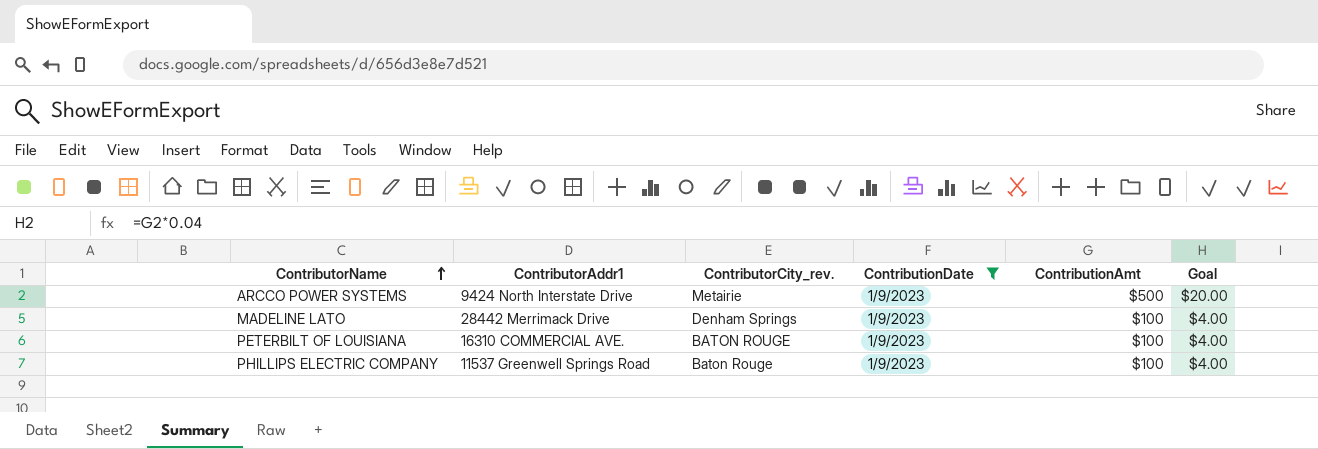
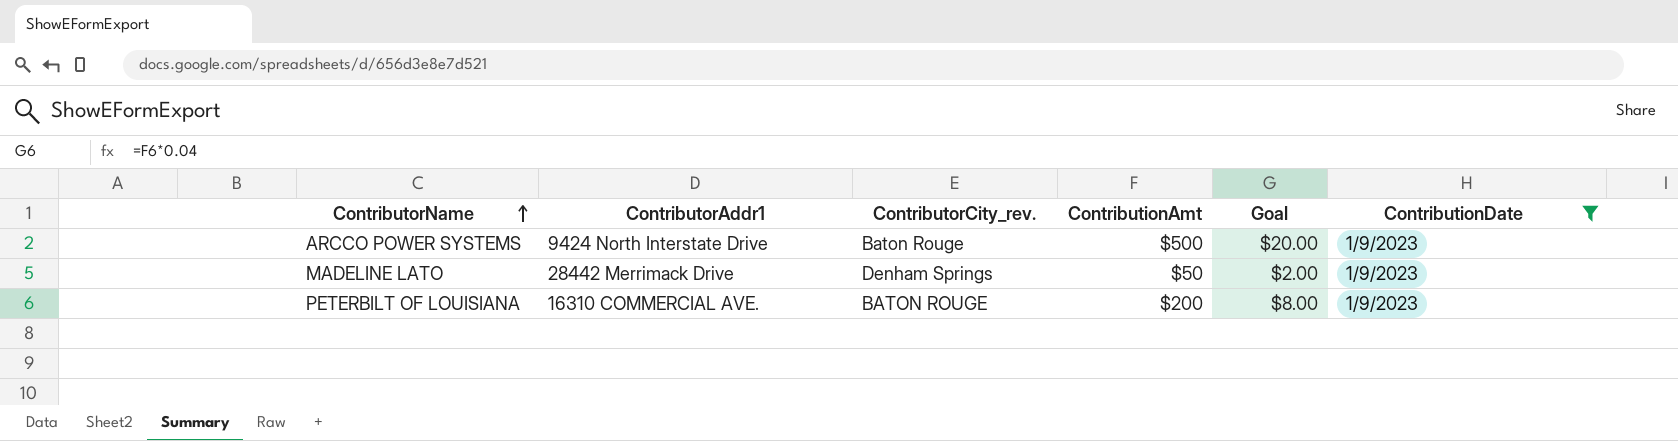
column ContributionDate | position: 4 -> 6
row PHILLIPS ELECTRIC COMPANY: 11537 Greenwell Springs Road | Baton Rouge | 1/9/2023 | $100 | $4.00 -> none
ARCCO POWER SYSTEMS | ContributorCity_rev.: Metairie -> Baton Rouge
MADELINE LATO | ContributionAmt: $100 -> $50
MADELINE LATO | Goal: $4.00 -> $2.00
PETERBILT OF LOUISIANA | ContributionAmt: $100 -> $200
PETERBILT OF LOUISIANA | Goal: $4.00 -> $8.00

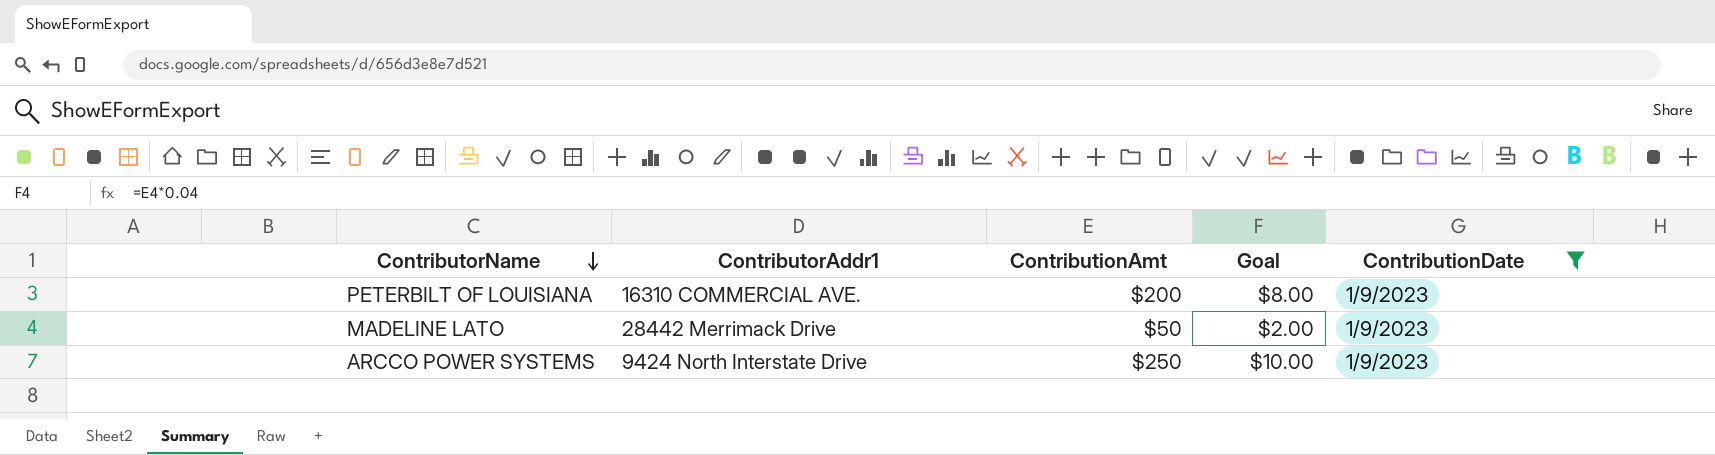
row order: ContributorName ascending -> ContributorName descending
column ContributorCity_rev. | position: 3 -> none
ARCCO POWER SYSTEMS | ContributionAmt: $500 -> $250
ARCCO POWER SYSTEMS | Goal: $20.00 -> $10.00

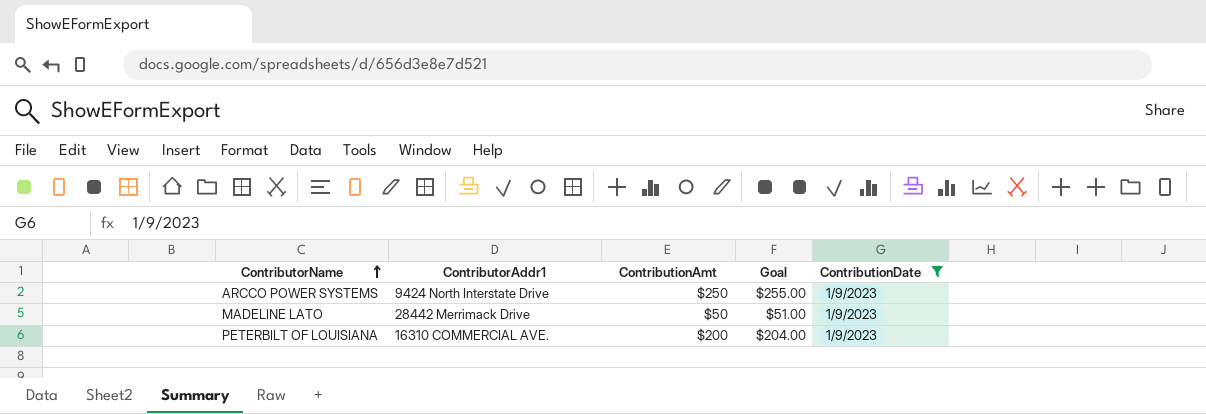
row order: ContributorName descending -> ContributorName ascending
column Goal | formula: [ContributionAmt] * 0.04 -> [ContributionAmt] * 1.02

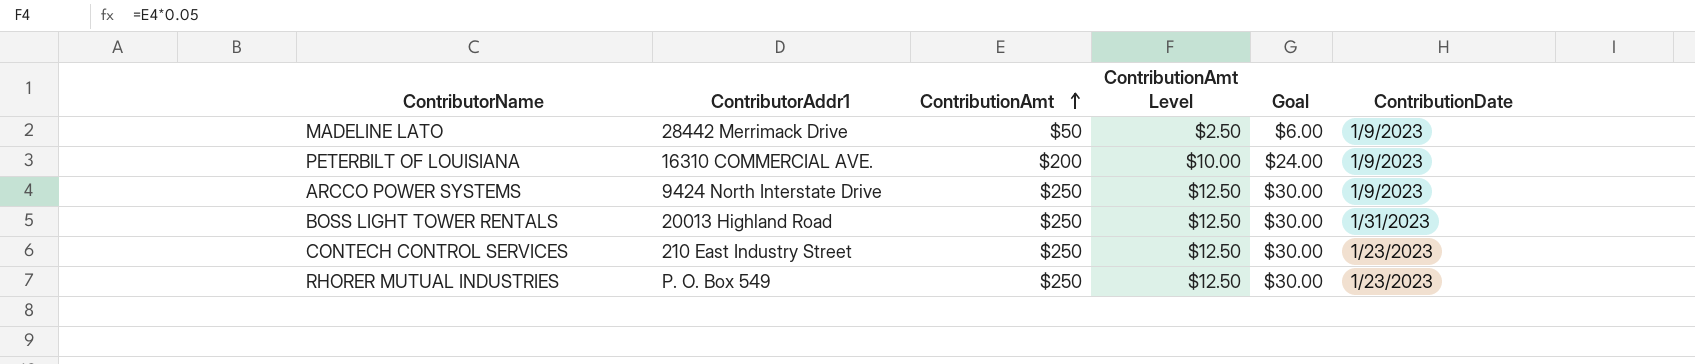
filter: ContributionDate = 1/9/2023 -> none
row order: ContributorName ascending -> ContributionAmt ascending
column ContributionAmt Level | formula: none -> [ContributionAmt] * 0.05
column Goal | formula: [ContributionAmt] * 1.02 -> [ContributionAmt] * 0.12

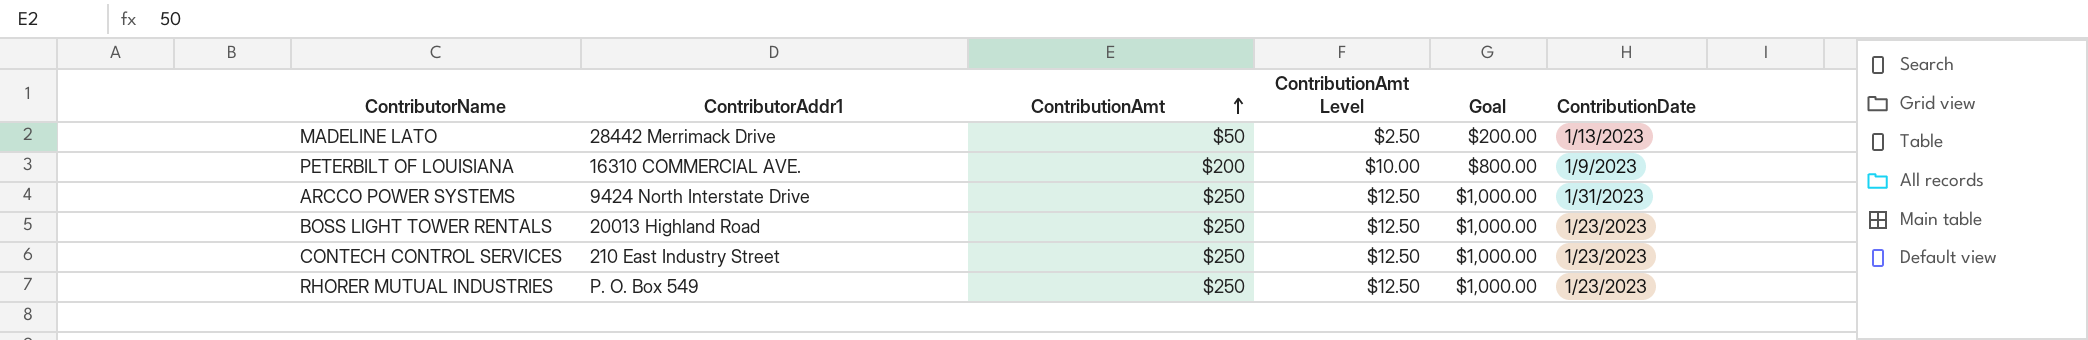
column Goal | formula: [ContributionAmt] * 0.12 -> [ContributionAmt] * 4
MADELINE LATO | ContributionDate: 1/9/2023 -> 1/13/2023
ARCCO POWER SYSTEMS | ContributionDate: 1/9/2023 -> 1/31/2023
BOSS LIGHT TOWER RENTALS | ContributionDate: 1/31/2023 -> 1/23/2023

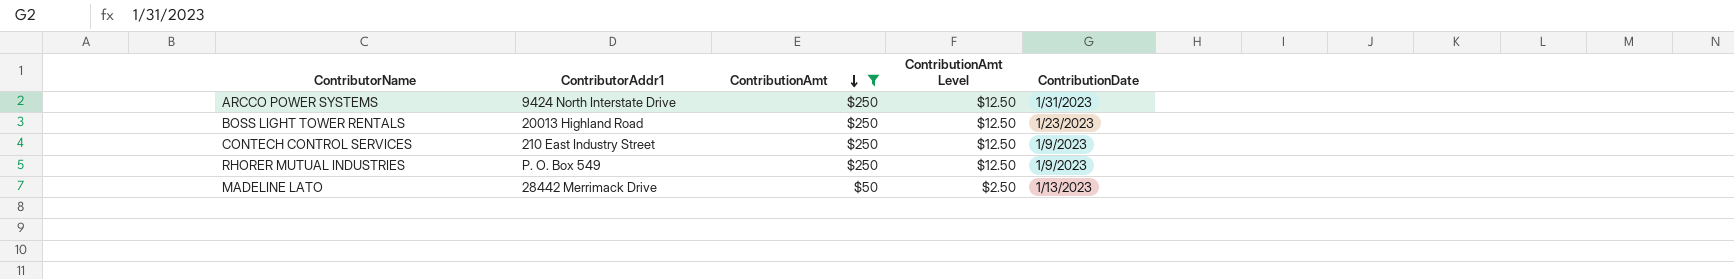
filter: none -> ContributionAmt != $200
row order: ContributionAmt ascending -> ContributionAmt descending
column Goal | formula: [ContributionAmt] * 4 -> none
CONTECH CONTROL SERVICES | ContributionDate: 1/23/2023 -> 1/9/2023
RHORER MUTUAL INDUSTRIES | ContributionDate: 1/23/2023 -> 1/9/2023

